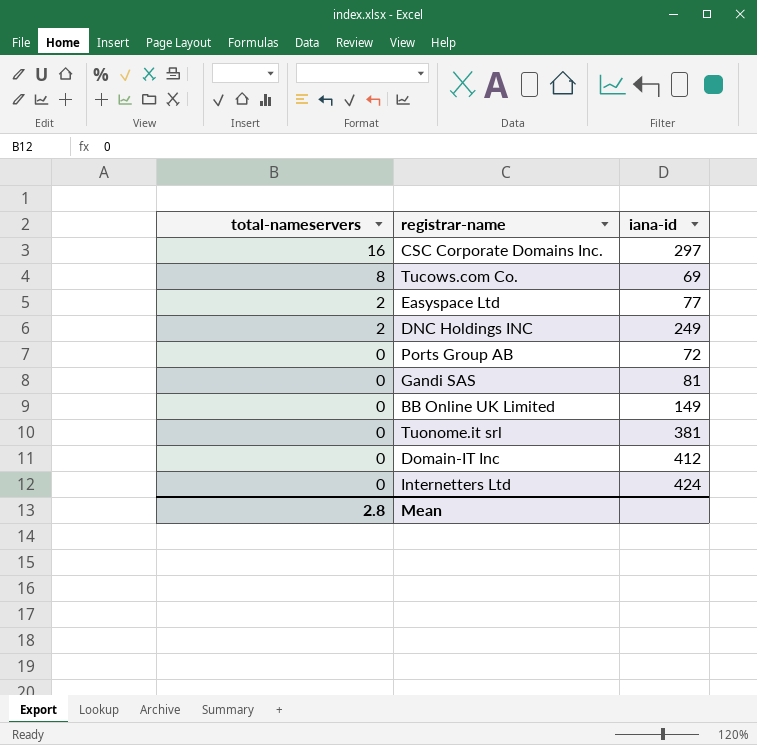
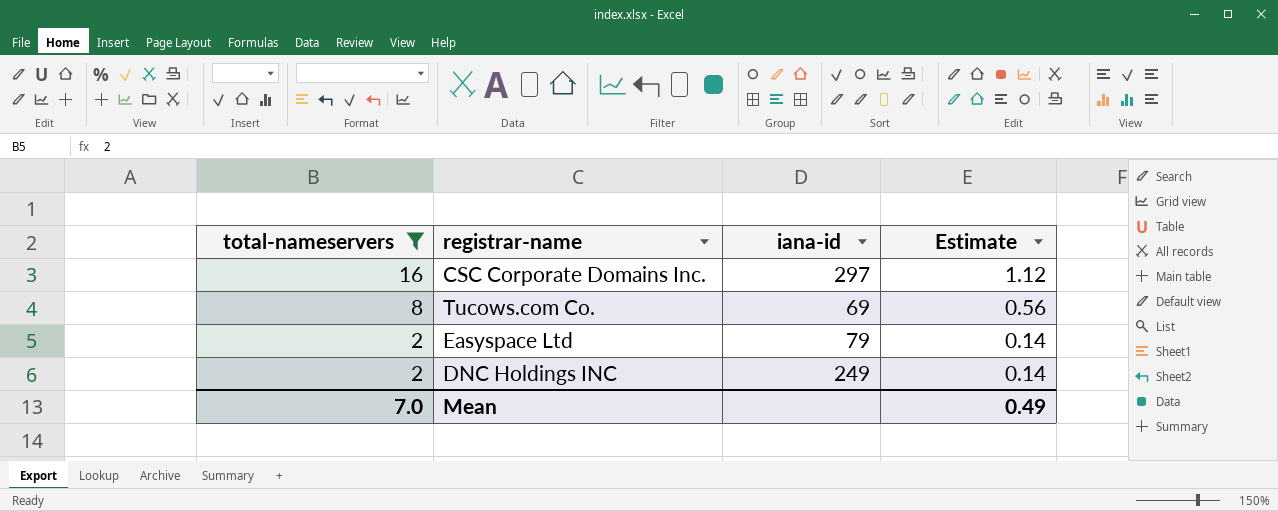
filter: none -> total-nameservers != 0
column Estimate | formula: none -> [total-nameservers] * 0.07
Easyspace Ltd | iana-id: 77 -> 79
Mean | total-nameservers: 2.8 -> 7.0

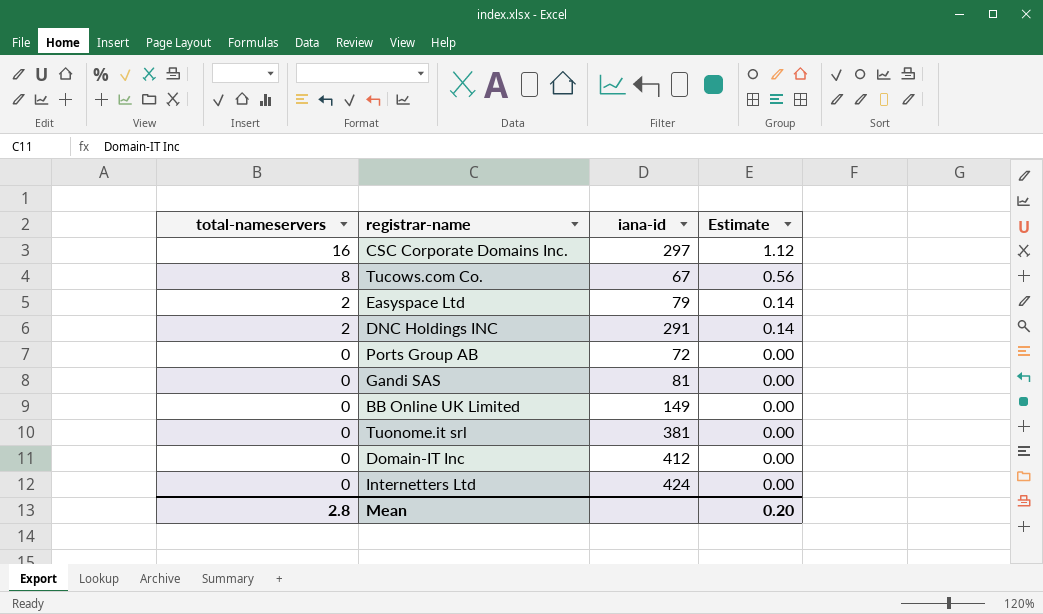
filter: total-nameservers != 0 -> none
Tucows.com Co. | iana-id: 69 -> 67
DNC Holdings INC | iana-id: 249 -> 291
Mean | total-nameservers: 7.0 -> 2.8
Mean | Estimate: 0.49 -> 0.20

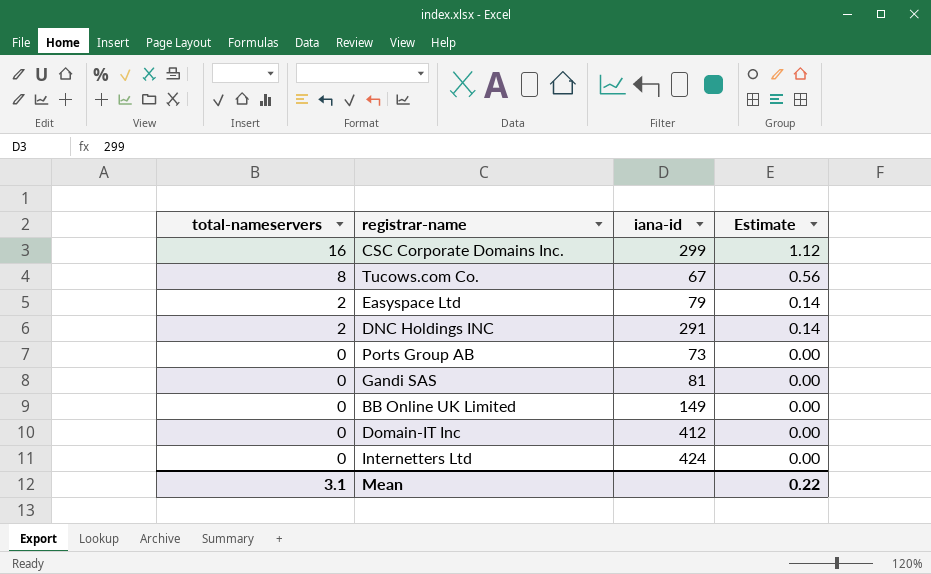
row Tuonome.it srl: 0 | 381 | 0.00 -> none
CSC Corporate Domains Inc. | iana-id: 297 -> 299
Ports Group AB | iana-id: 72 -> 73
Mean | total-nameservers: 2.8 -> 3.1
Mean | Estimate: 0.20 -> 0.22

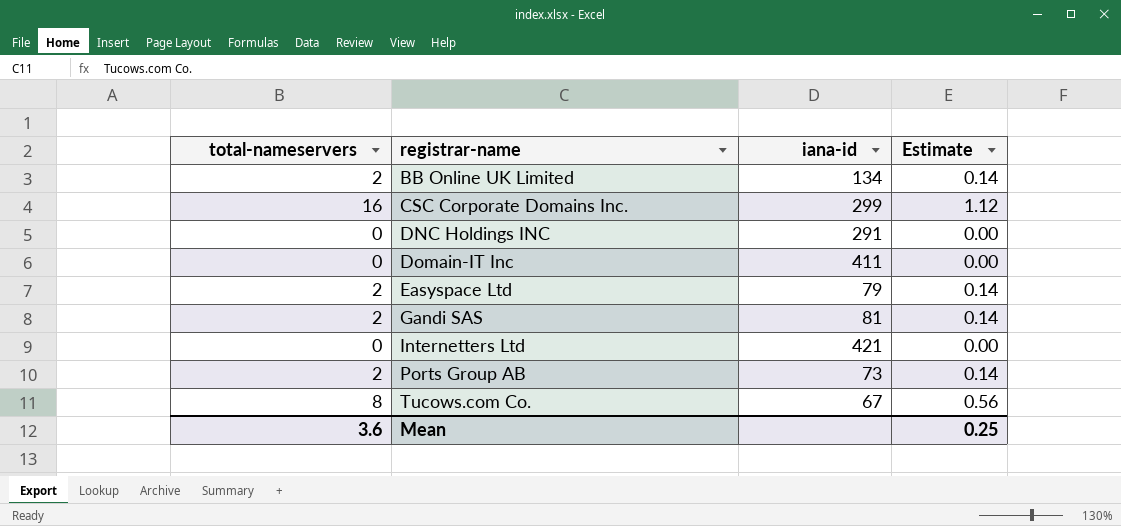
row order: total-nameservers descending -> registrar-name ascending
BB Online UK Limited | total-nameservers: 0 -> 2
BB Online UK Limited | iana-id: 149 -> 134
BB Online UK Limited | Estimate: 0.00 -> 0.14
DNC Holdings INC | total-nameservers: 2 -> 0
DNC Holdings INC | Estimate: 0.14 -> 0.00
Domain-IT Inc | iana-id: 412 -> 411
Gandi SAS | total-nameservers: 0 -> 2
Gandi SAS | Estimate: 0.00 -> 0.14
Internetters Ltd | iana-id: 424 -> 421
Ports Group AB | total-nameservers: 0 -> 2
Ports Group AB | Estimate: 0.00 -> 0.14
Mean | total-nameservers: 3.1 -> 3.6
Mean | Estimate: 0.22 -> 0.25

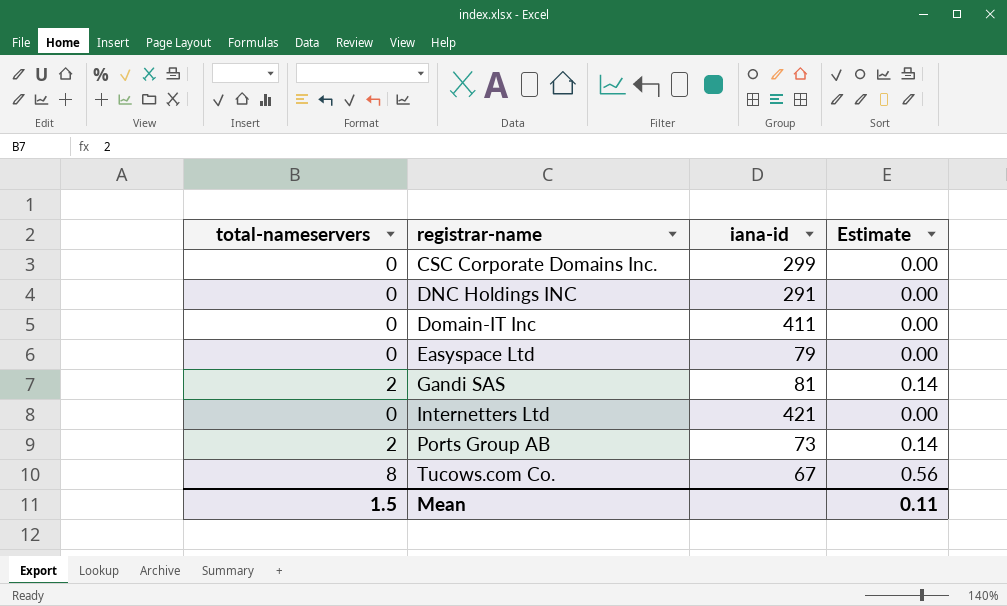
row BB Online UK Limited: 2 | 134 | 0.14 -> none
CSC Corporate Domains Inc. | total-nameservers: 16 -> 0
CSC Corporate Domains Inc. | Estimate: 1.12 -> 0.00
Easyspace Ltd | total-nameservers: 2 -> 0
Easyspace Ltd | Estimate: 0.14 -> 0.00
Mean | total-nameservers: 3.6 -> 1.5
Mean | Estimate: 0.25 -> 0.11

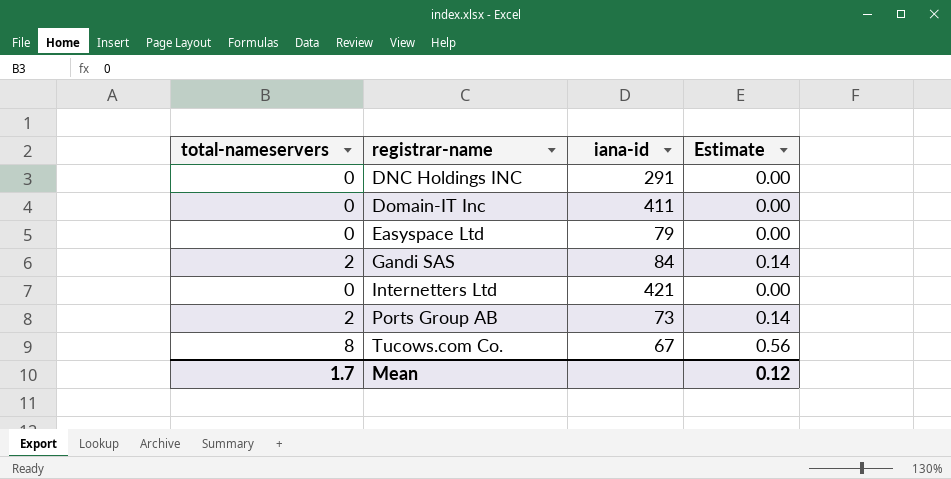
row CSC Corporate Domains Inc.: 0 | 299 | 0.00 -> none
Gandi SAS | iana-id: 81 -> 84
Mean | total-nameservers: 1.5 -> 1.7
Mean | Estimate: 0.11 -> 0.12

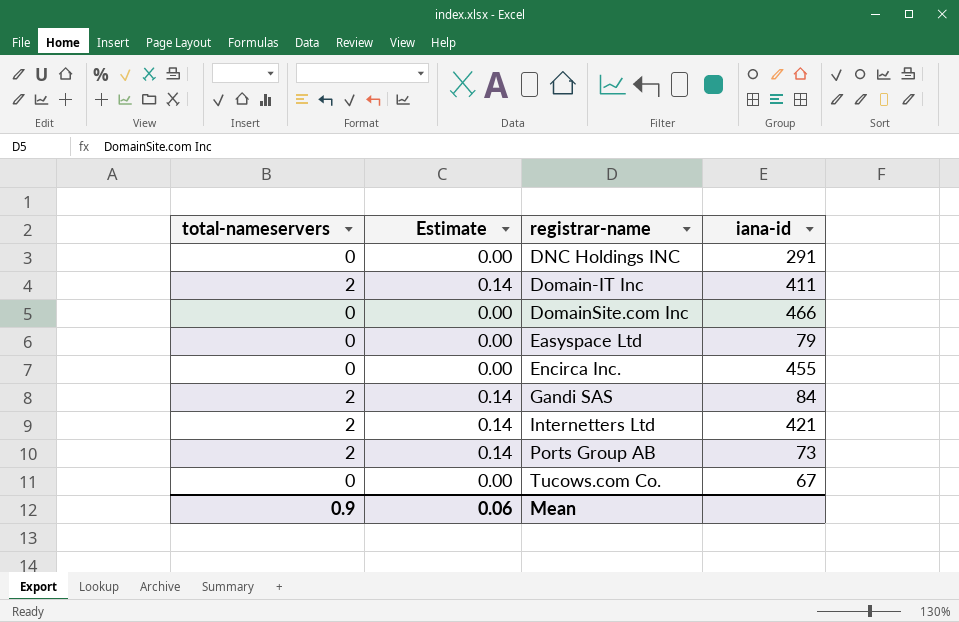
column Estimate | position: 4 -> 2
Domain-IT Inc | total-nameservers: 0 -> 2
Domain-IT Inc | Estimate: 0.00 -> 0.14
row DomainSite.com Inc: none -> 0 | 0.00 | 466
row Encirca Inc.: none -> 0 | 0.00 | 455
Internetters Ltd | total-nameservers: 0 -> 2
Internetters Ltd | Estimate: 0.00 -> 0.14
Tucows.com Co. | total-nameservers: 8 -> 0
Tucows.com Co. | Estimate: 0.56 -> 0.00
Mean | total-nameservers: 1.7 -> 0.9
Mean | Estimate: 0.12 -> 0.06

